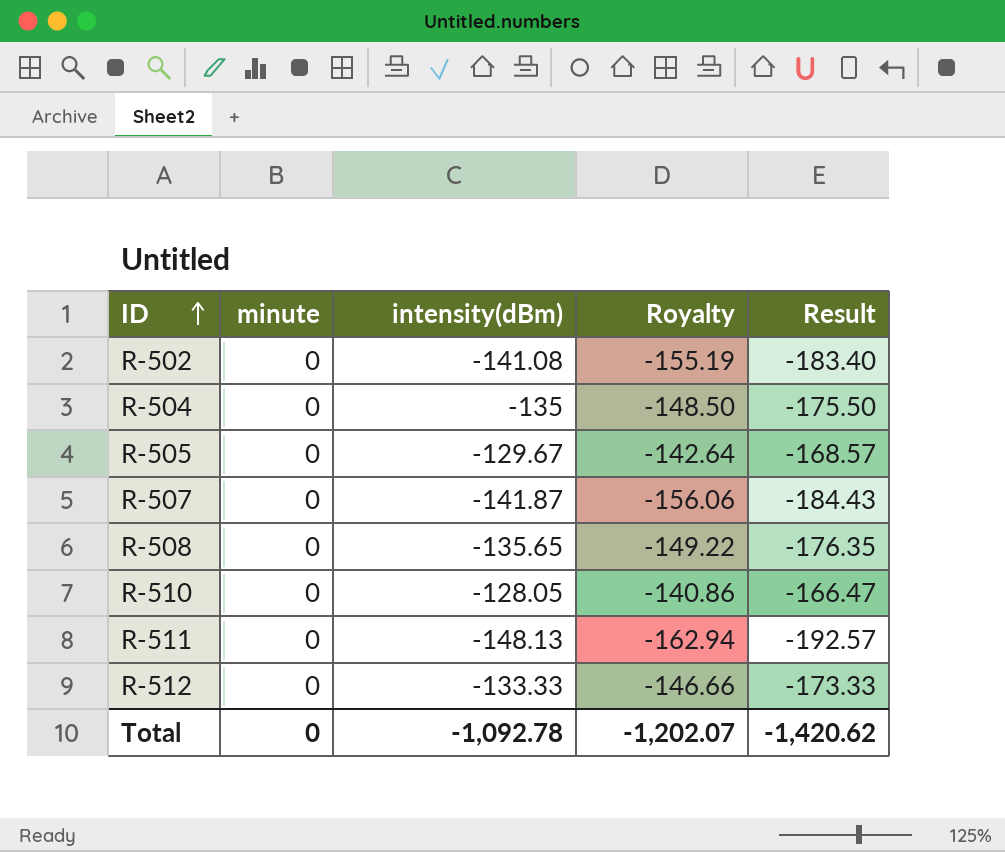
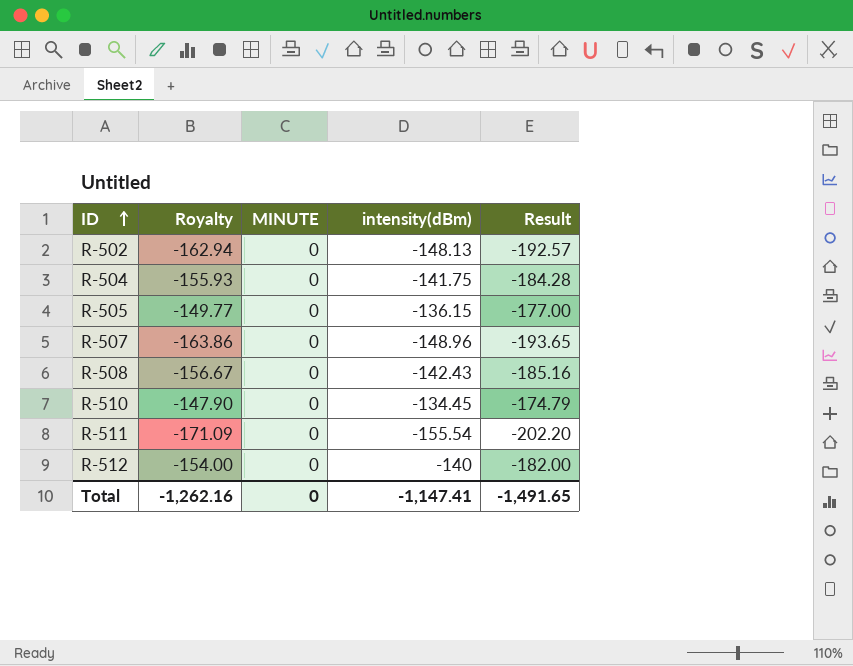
column Royalty | position: 4 -> 2
column name: minute -> MINUTE
R-502 | Royalty: -155.19 -> -162.94
R-502 | intensity(dBm): -141.08 -> -148.13
R-502 | Result: -183.40 -> -192.57
R-504 | Royalty: -148.50 -> -155.93
R-504 | intensity(dBm): -135 -> -141.75
R-504 | Result: -175.50 -> -184.28
R-505 | Royalty: -142.64 -> -149.77
R-505 | intensity(dBm): -129.67 -> -136.15
R-505 | Result: -168.57 -> -177.00
R-507 | Royalty: -156.06 -> -163.86
R-507 | intensity(dBm): -141.87 -> -148.96
R-507 | Result: -184.43 -> -193.65
R-508 | Royalty: -149.22 -> -156.67
R-508 | intensity(dBm): -135.65 -> -142.43
R-508 | Result: -176.35 -> -185.16
R-510 | Royalty: -140.86 -> -147.90
R-510 | intensity(dBm): -128.05 -> -134.45
R-510 | Result: -166.47 -> -174.79
R-511 | Royalty: -162.94 -> -171.09
R-511 | intensity(dBm): -148.13 -> -155.54
R-511 | Result: -192.57 -> -202.20
R-512 | Royalty: -146.66 -> -154.00
R-512 | intensity(dBm): -133.33 -> -140
R-512 | Result: -173.33 -> -182.00
Total | Royalty: -1,202.07 -> -1,262.16
Total | intensity(dBm): -1,092.78 -> -1,147.41
Total | Result: -1,420.62 -> -1,491.65

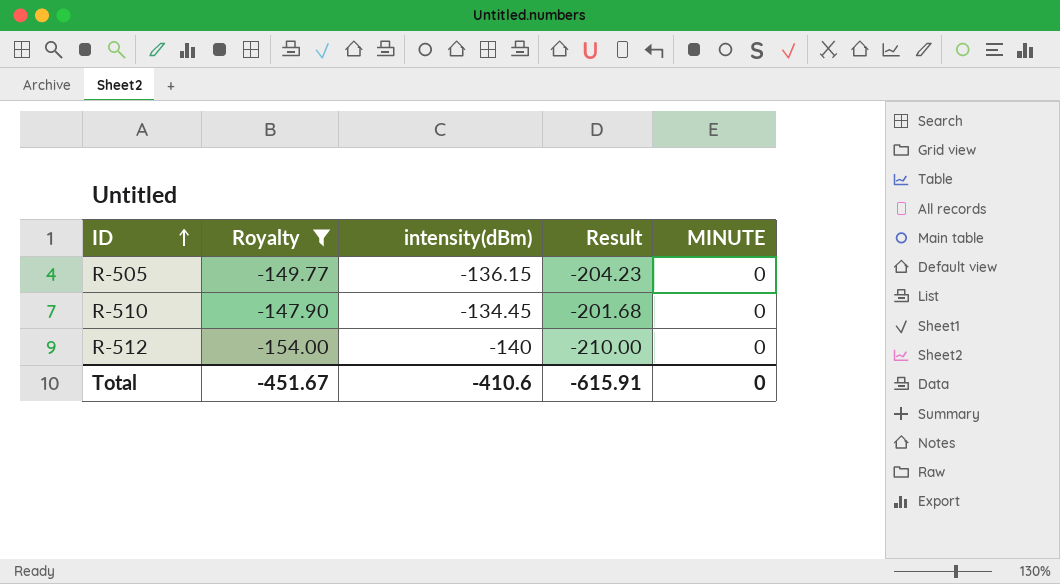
filter: none -> Royalty >= -154.00
column Result | formula: [intensity(dBm)] * 1.3 -> [intensity(dBm)] * 1.5
column MINUTE | position: 3 -> 5
Total | Royalty: -1,262.16 -> -451.67
Total | intensity(dBm): -1,147.41 -> -410.6
Total | Result: -1,491.65 -> -615.91

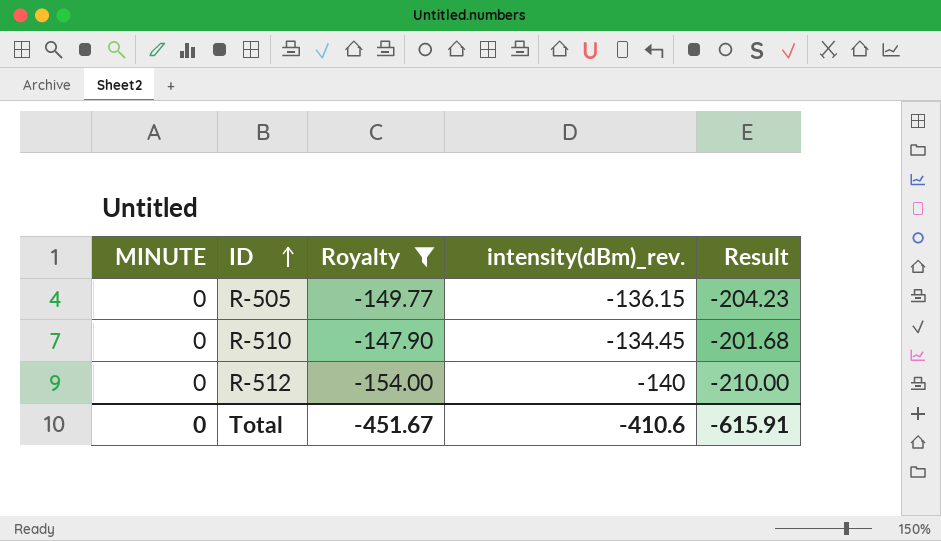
column MINUTE | position: 5 -> 1
column name: intensity(dBm) -> intensity(dBm)_rev.

